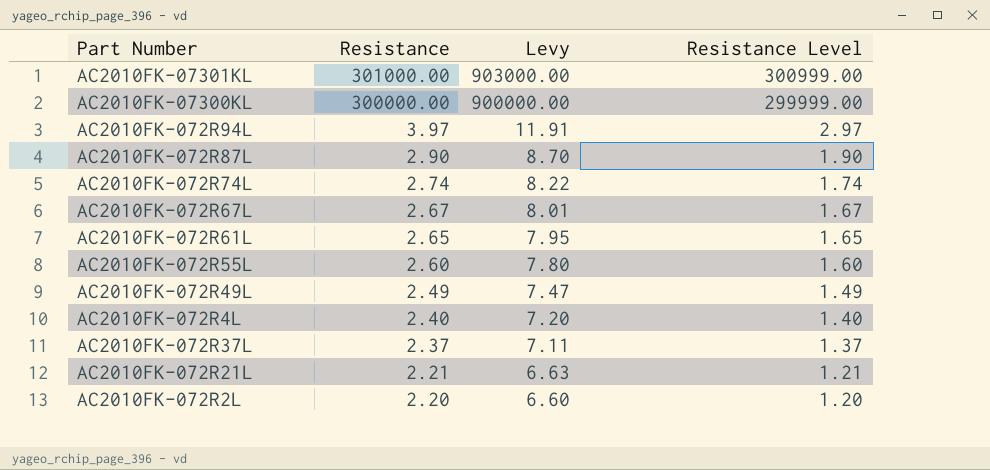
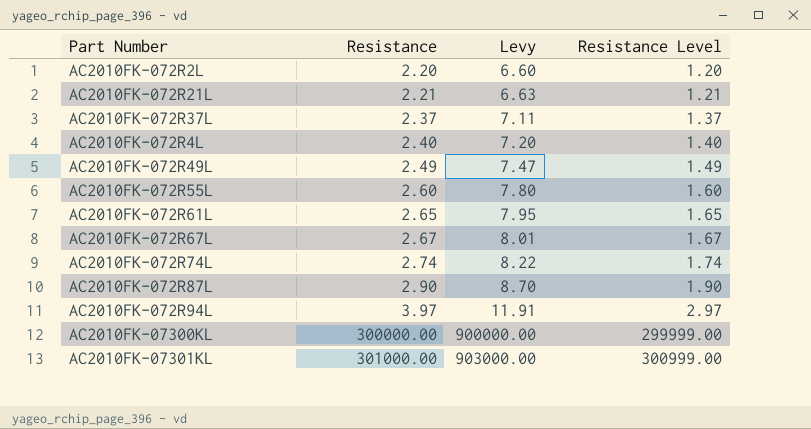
row order: Resistance descending -> Resistance ascending

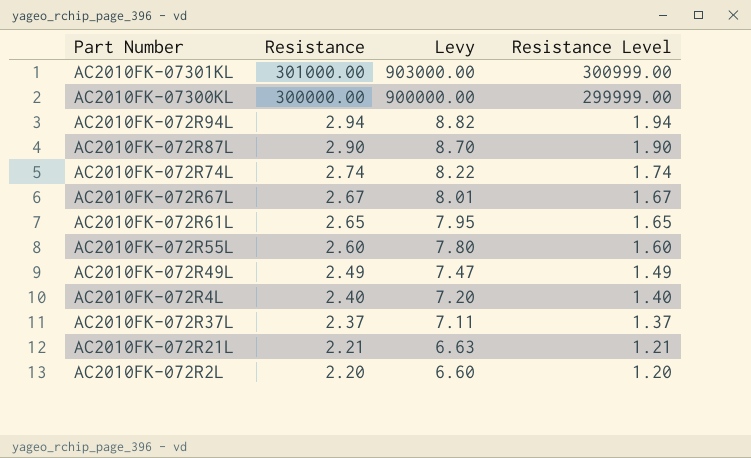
row order: Resistance ascending -> Resistance descending
AC2010FK-072R94L | Resistance: 3.97 -> 2.94
AC2010FK-072R94L | Levy: 11.91 -> 8.82
AC2010FK-072R94L | Resistance Level: 2.97 -> 1.94

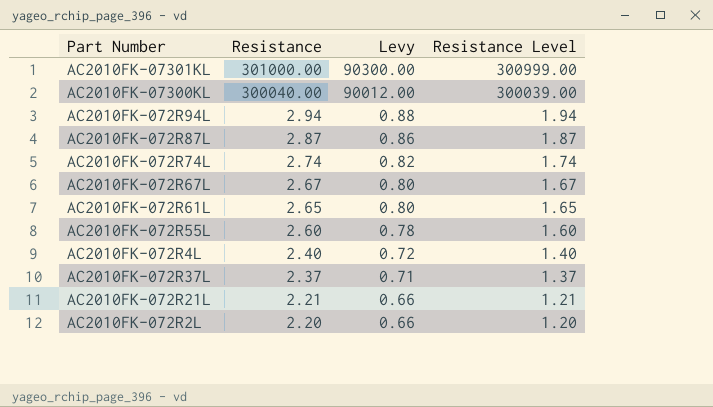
column Levy | formula: [Resistance] * 3 -> [Resistance] * 0.3
row AC2010FK-072R49L: 2.49 | 7.47 | 1.49 -> none
AC2010FK-07300KL | Resistance: 300000.00 -> 300040.00
AC2010FK-07300KL | Resistance Level: 299999.00 -> 300039.00
AC2010FK-072R87L | Resistance: 2.90 -> 2.87
AC2010FK-072R87L | Resistance Level: 1.90 -> 1.87

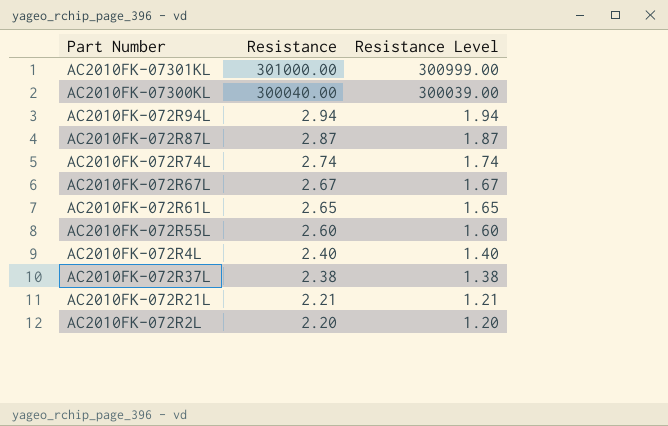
column Levy | formula: [Resistance] * 0.3 -> none
AC2010FK-072R37L | Resistance: 2.37 -> 2.38
AC2010FK-072R37L | Resistance Level: 1.37 -> 1.38

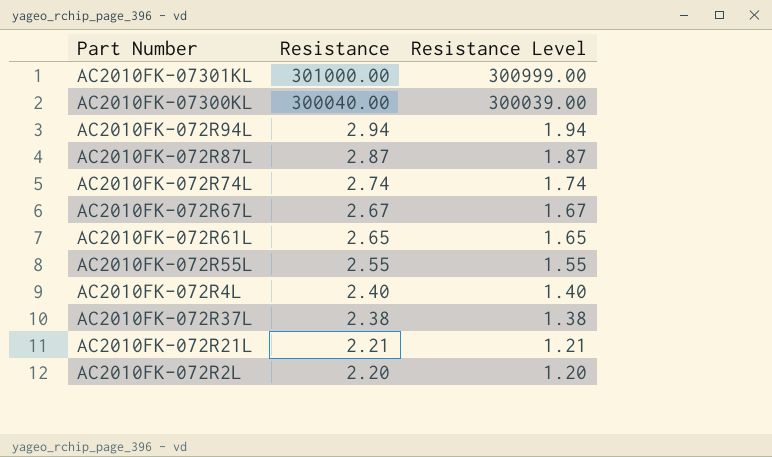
AC2010FK-072R55L | Resistance: 2.60 -> 2.55
AC2010FK-072R55L | Resistance Level: 1.60 -> 1.55

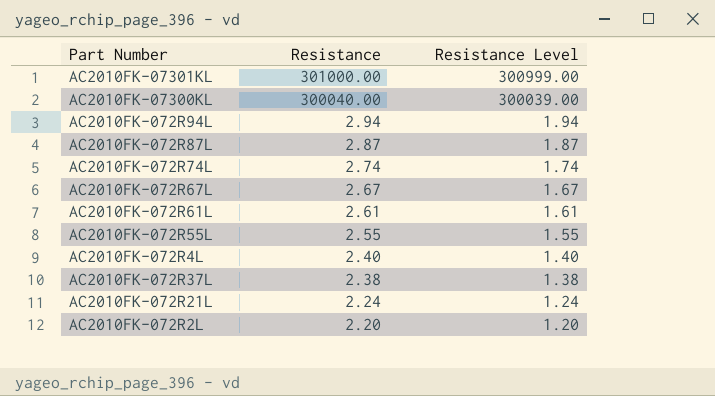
AC2010FK-072R61L | Resistance: 2.65 -> 2.61
AC2010FK-072R61L | Resistance Level: 1.65 -> 1.61
AC2010FK-072R21L | Resistance: 2.21 -> 2.24
AC2010FK-072R21L | Resistance Level: 1.21 -> 1.24

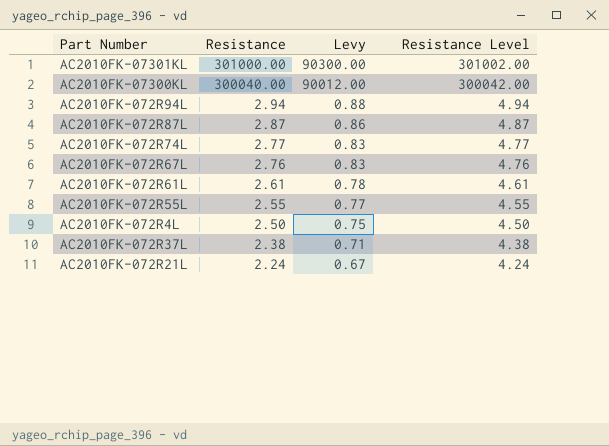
column Levy | formula: none -> [Resistance] * 0.3
column Resistance Level | formula: [Resistance] - 1 -> [Resistance] + 2
row AC2010FK-072R2L: 2.20 | 1.20 -> none
AC2010FK-072R74L | Resistance: 2.74 -> 2.77
AC2010FK-072R67L | Resistance: 2.67 -> 2.76
AC2010FK-072R4L | Resistance: 2.40 -> 2.50

